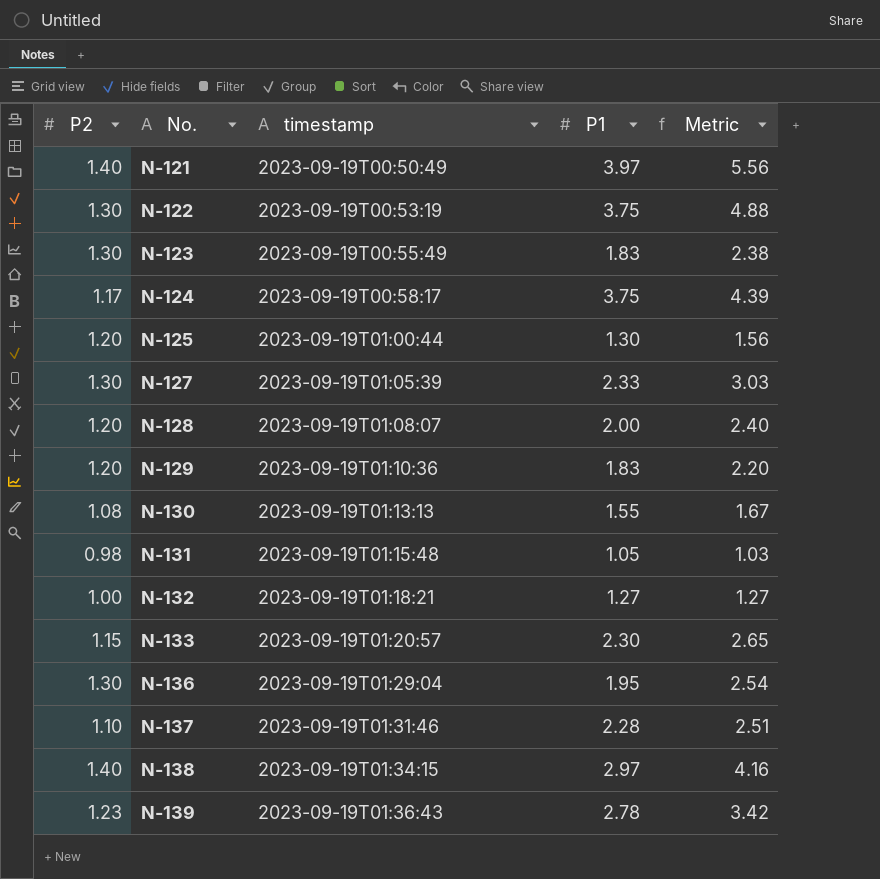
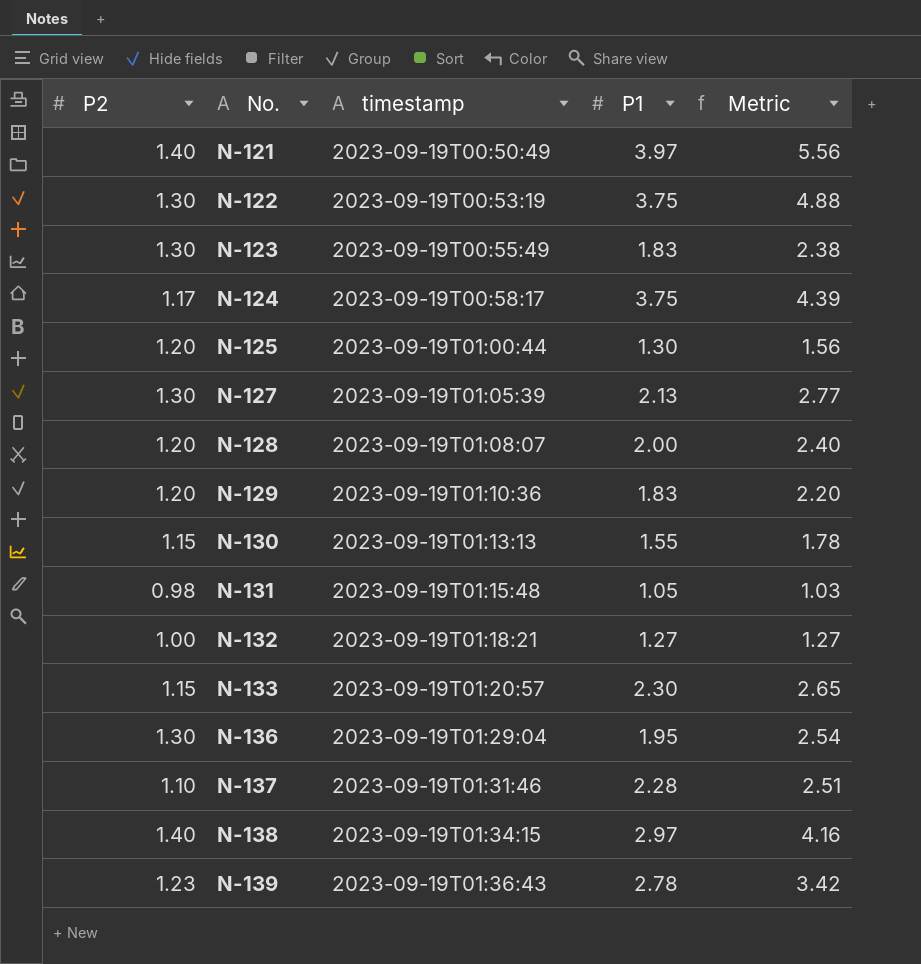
N-127 | P1: 2.33 -> 2.13
N-127 | Metric: 3.03 -> 2.77
N-130 | P2: 1.08 -> 1.15
N-130 | Metric: 1.67 -> 1.78

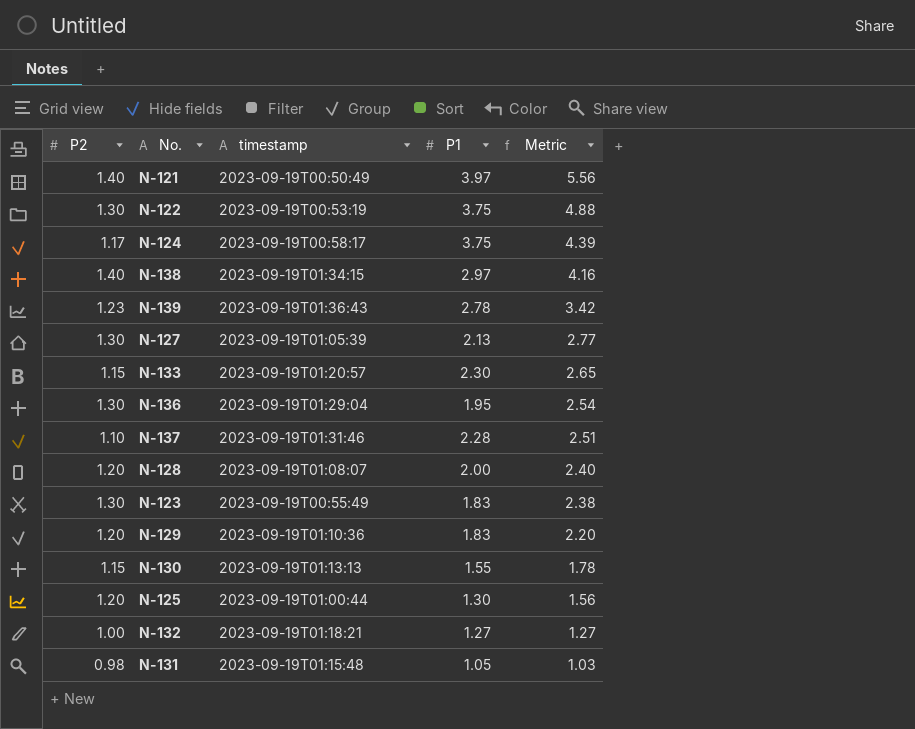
row order: No. ascending -> Metric descending

